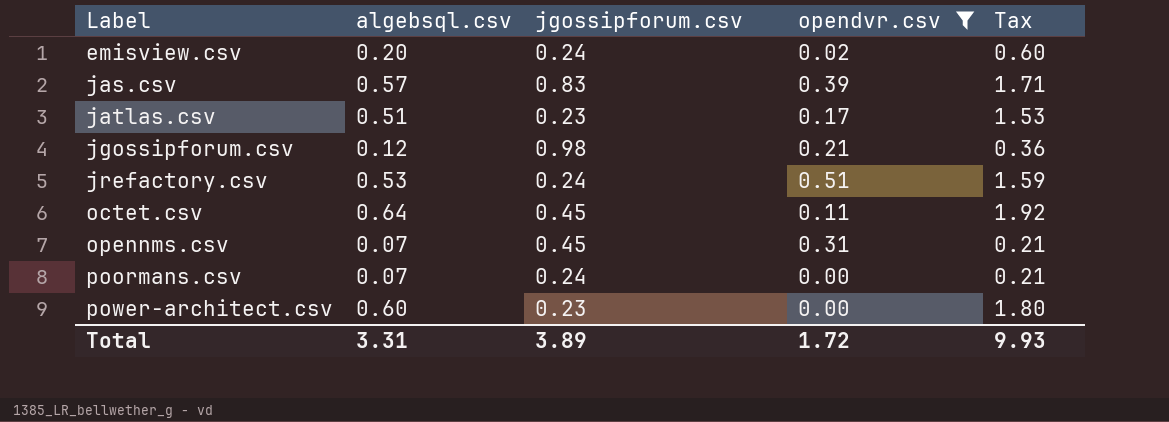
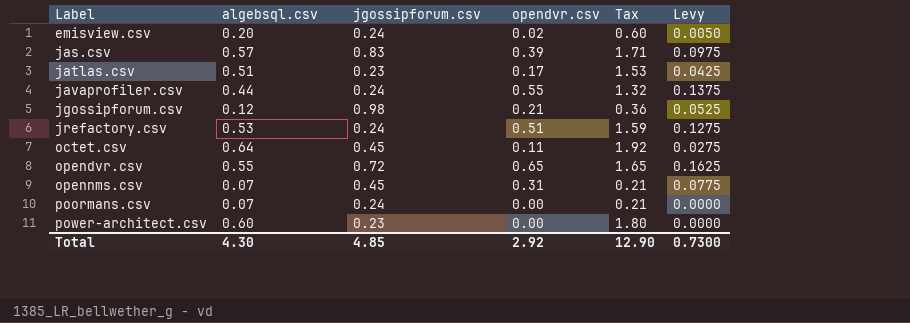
filter: opendvr.csv <= 0.51 -> none
column Levy | formula: none -> [opendvr.csv] * 0.25
Total | algebsql.csv: 3.31 -> 4.30
Total | jgossipforum.csv: 3.89 -> 4.85
Total | opendvr.csv: 1.72 -> 2.92
Total | Tax: 9.93 -> 12.90

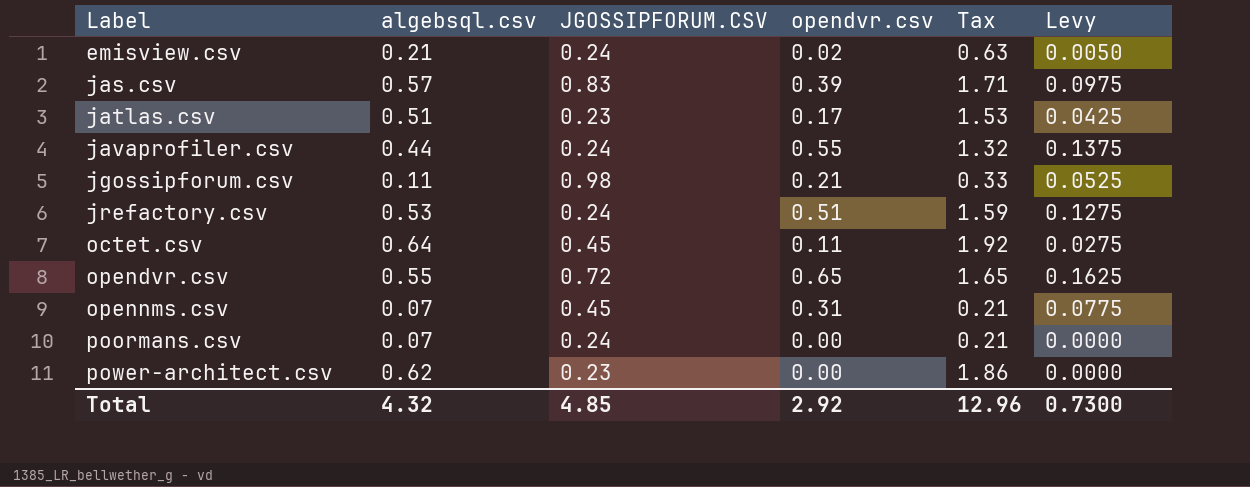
column name: jgossipforum.csv -> JGOSSIPFORUM.CSV
emisview.csv | algebsql.csv: 0.20 -> 0.21
emisview.csv | Tax: 0.60 -> 0.63
jgossipforum.csv | algebsql.csv: 0.12 -> 0.11
jgossipforum.csv | Tax: 0.36 -> 0.33
power-architect.csv | algebsql.csv: 0.60 -> 0.62
power-architect.csv | Tax: 1.80 -> 1.86
Total | algebsql.csv: 4.30 -> 4.32
Total | Tax: 12.90 -> 12.96

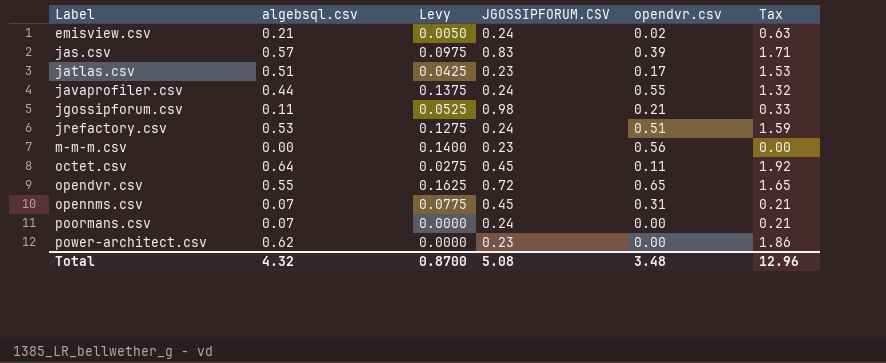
column Levy | position: 6 -> 3
row m-m-m.csv: none -> 0.00 | 0.1400 | 0.23 | 0.56 | 0.00
Total | Levy: 0.7300 -> 0.8700
Total | JGOSSIPFORUM.CSV: 4.85 -> 5.08
Total | opendvr.csv: 2.92 -> 3.48

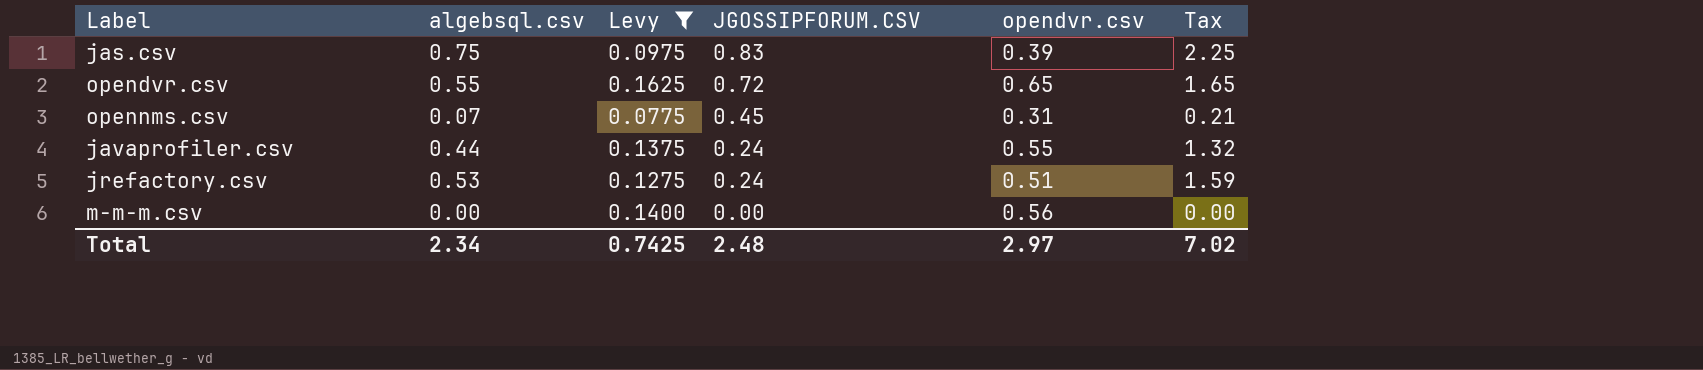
filter: none -> Levy >= 0.0775
row order: Label ascending -> JGOSSIPFORUM.CSV descending
jas.csv | algebsql.csv: 0.57 -> 0.75
jas.csv | Tax: 1.71 -> 2.25
m-m-m.csv | JGOSSIPFORUM.CSV: 0.23 -> 0.00
Total | algebsql.csv: 4.32 -> 2.34
Total | Levy: 0.8700 -> 0.7425
Total | JGOSSIPFORUM.CSV: 5.08 -> 2.48
Total | opendvr.csv: 3.48 -> 2.97
Total | Tax: 12.96 -> 7.02

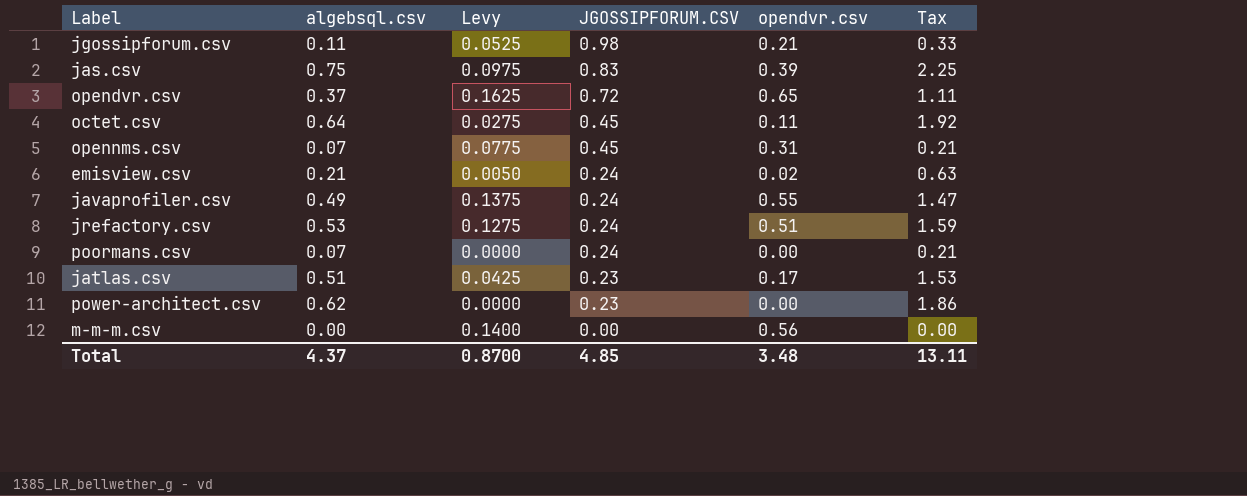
filter: Levy >= 0.0775 -> none
opendvr.csv | algebsql.csv: 0.55 -> 0.37
opendvr.csv | Tax: 1.65 -> 1.11
javaprofiler.csv | algebsql.csv: 0.44 -> 0.49
javaprofiler.csv | Tax: 1.32 -> 1.47
Total | algebsql.csv: 2.34 -> 4.37
Total | Levy: 0.7425 -> 0.8700
Total | JGOSSIPFORUM.CSV: 2.48 -> 4.85
Total | opendvr.csv: 2.97 -> 3.48
Total | Tax: 7.02 -> 13.11

